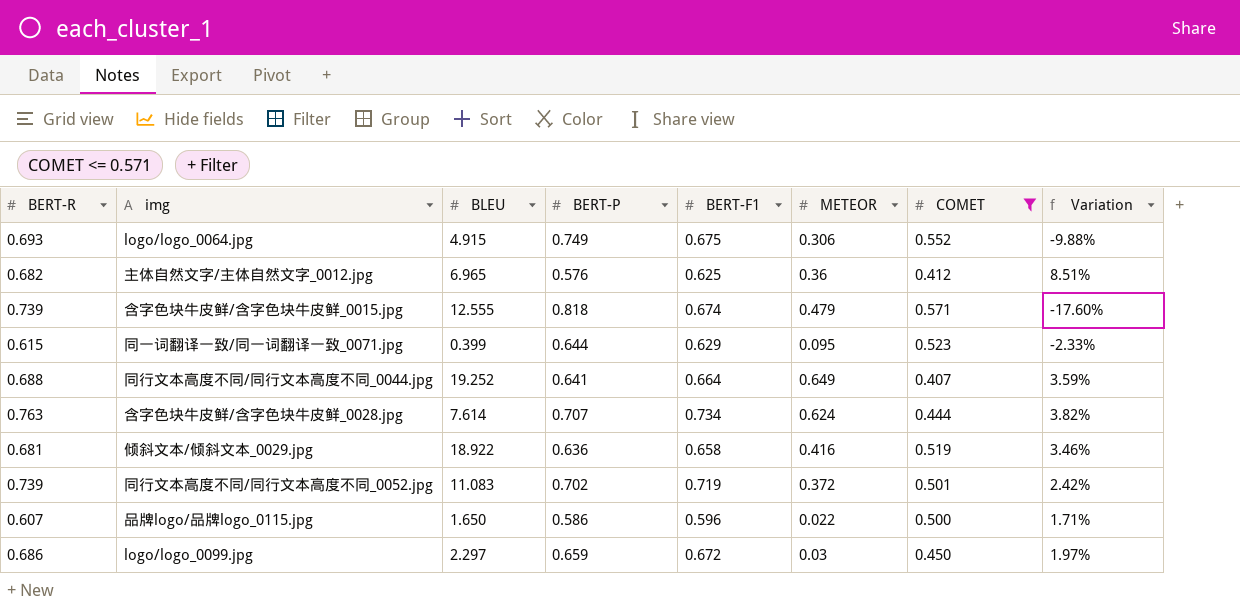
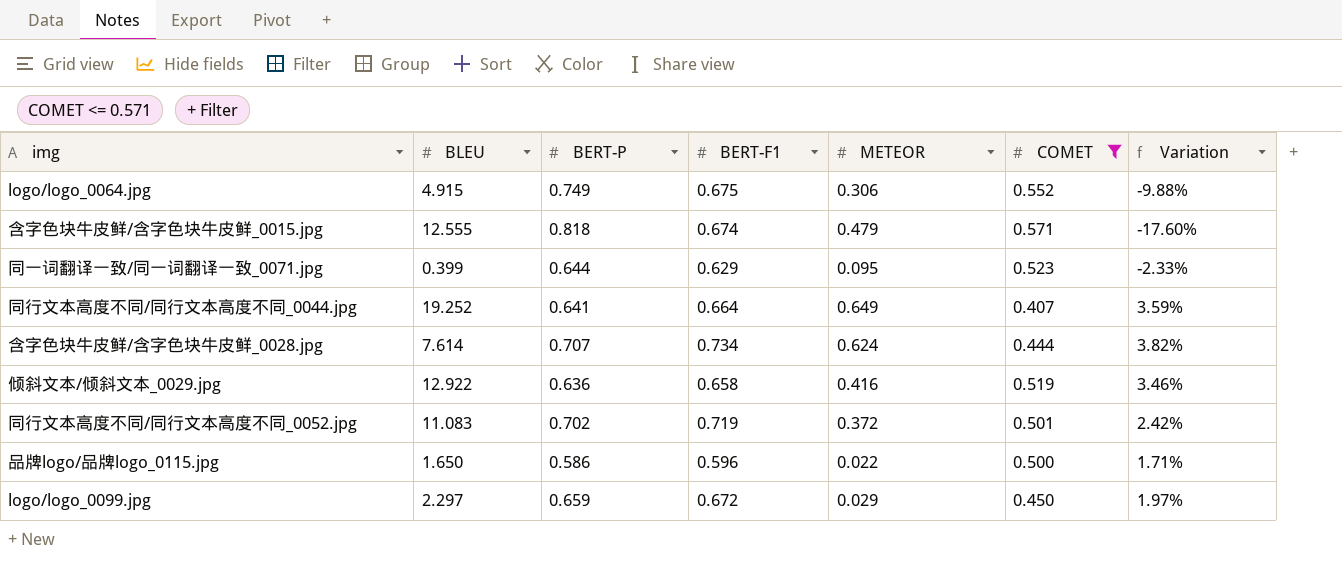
column BERT-R | position: 1 -> none
row 主体自然文字/主体自然文字_0012.jpg: 0.682 | 6.965 | 0.576 | 0.625 | 0.36 | 0.412 | 8.51% -> none
倾斜文本/倾斜文本_0029.jpg | BLEU: 18.922 -> 12.922
logo/logo_0099.jpg | METEOR: 0.03 -> 0.029

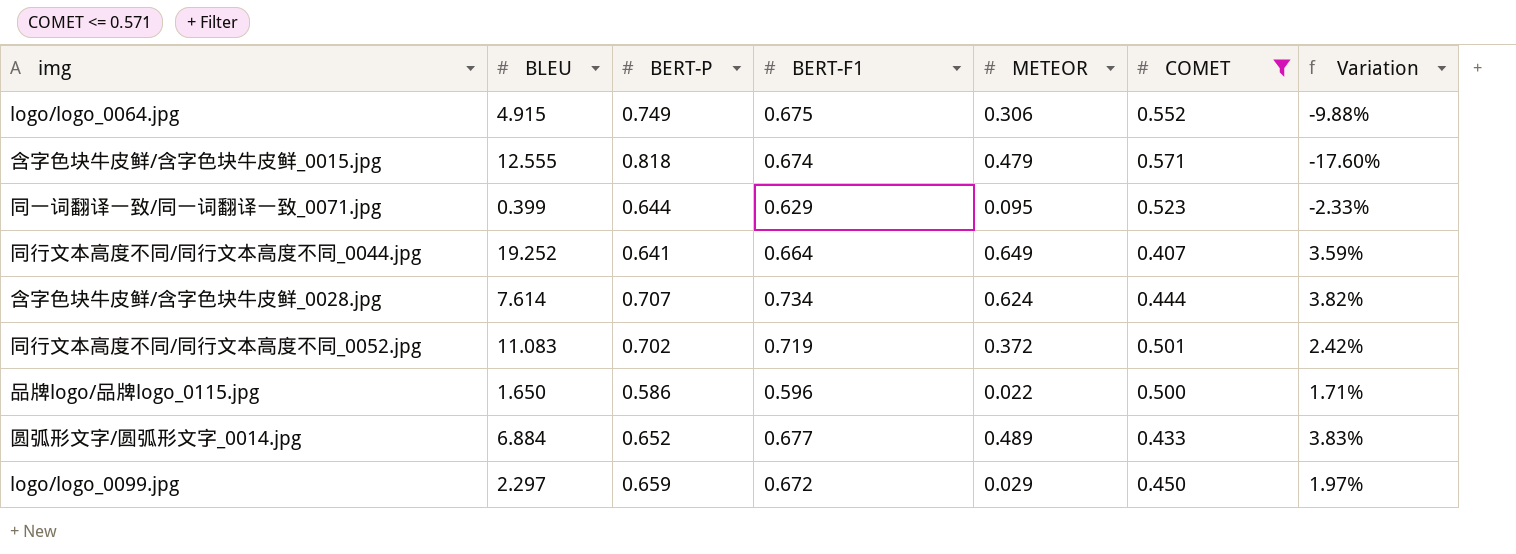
row 倾斜文本/倾斜文本_0029.jpg: 12.922 | 0.636 | 0.658 | 0.416 | 0.519 | 3.46% -> none
row 圆弧形文字/圆弧形文字_0014.jpg: none -> 6.884 | 0.652 | 0.677 | 0.489 | 0.433 | 3.83%

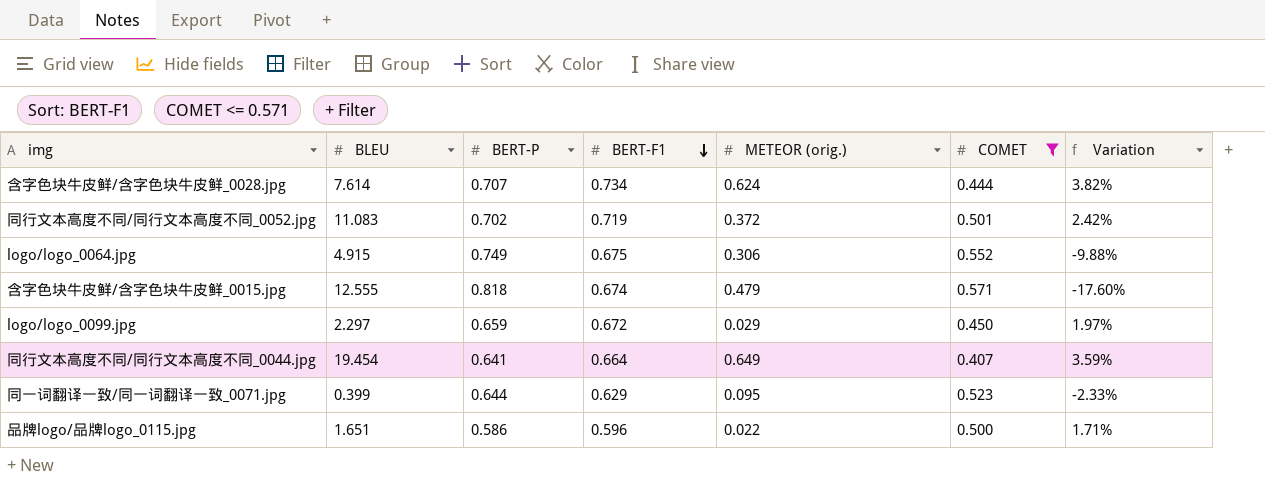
row order: none -> BERT-F1 descending
column name: METEOR -> METEOR (orig.)
row 圆弧形文字/圆弧形文字_0014.jpg: 6.884 | 0.652 | 0.677 | 0.489 | 0.433 | 3.83% -> none
同行文本高度不同/同行文本高度不同_0044.jpg | BLEU: 19.252 -> 19.454
品牌logo/品牌logo_0115.jpg | BLEU: 1.650 -> 1.651

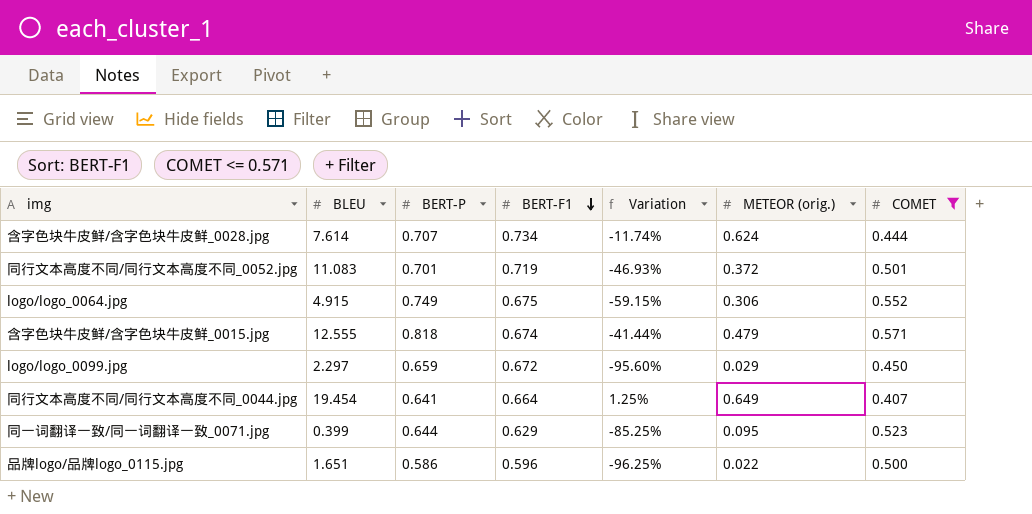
column Variation | formula: ([BERT-F1] - [BERT-P]) / [BERT-P] -> ([METEOR (orig.)] - [BERT-P]) / [BERT-P]
column Variation | position: 7 -> 5
同行文本高度不同/同行文本高度不同_0052.jpg | BERT-P: 0.702 -> 0.701

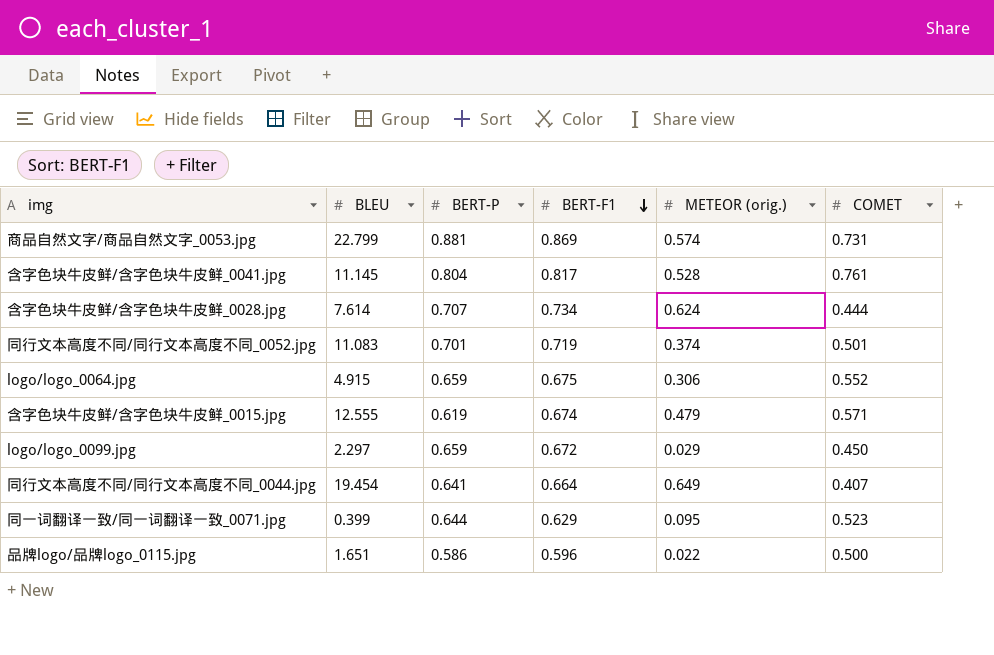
filter: COMET <= 0.571 -> none
column Variation | formula: ([METEOR (orig.)] - [BERT-P]) / [BERT-P] -> none
同行文本高度不同/同行文本高度不同_0052.jpg | METEOR (orig.): 0.372 -> 0.374
logo/logo_0064.jpg | BERT-P: 0.749 -> 0.659
含字色块牛皮鲜/含字色块牛皮鲜_0015.jpg | BERT-P: 0.818 -> 0.619

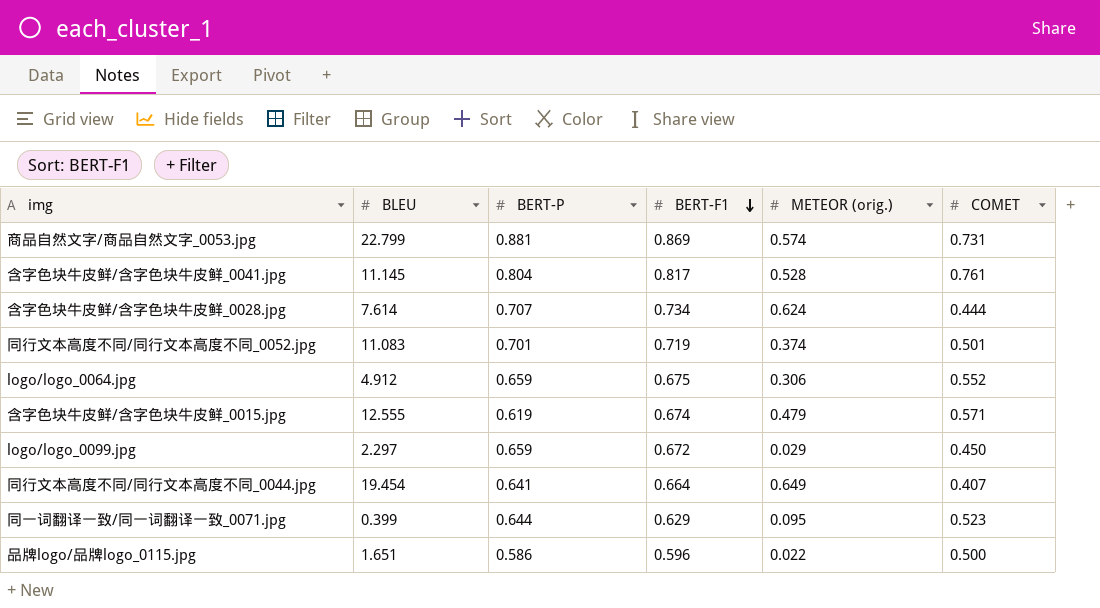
logo/logo_0064.jpg | BLEU: 4.915 -> 4.912

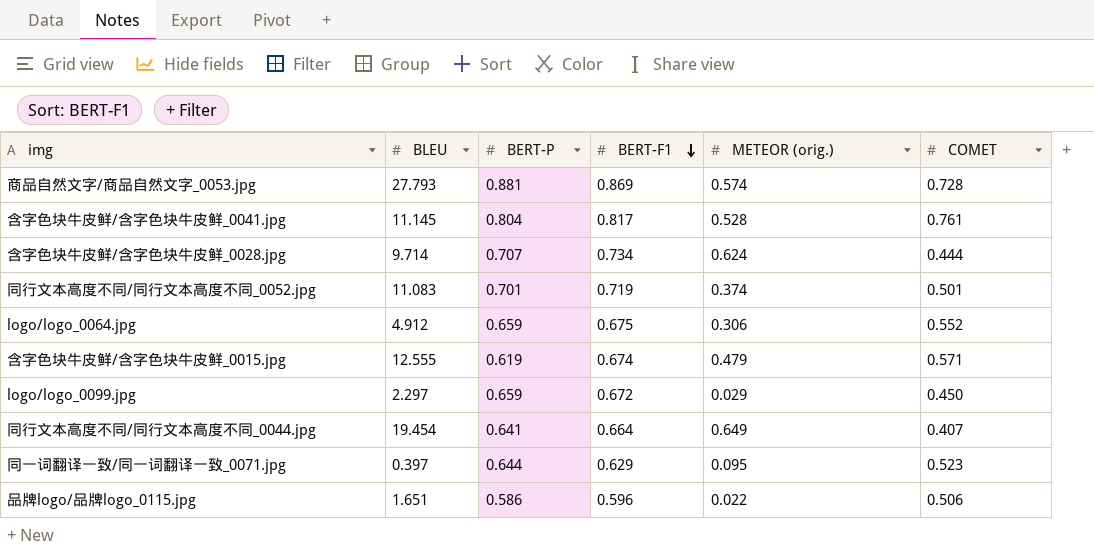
商品自然文字/商品自然文字_0053.jpg | BLEU: 22.799 -> 27.793
商品自然文字/商品自然文字_0053.jpg | COMET: 0.731 -> 0.728
含字色块牛皮鲜/含字色块牛皮鲜_0028.jpg | BLEU: 7.614 -> 9.714
同一词翻译一致/同一词翻译一致_0071.jpg | BLEU: 0.399 -> 0.397
品牌logo/品牌logo_0115.jpg | COMET: 0.500 -> 0.506

